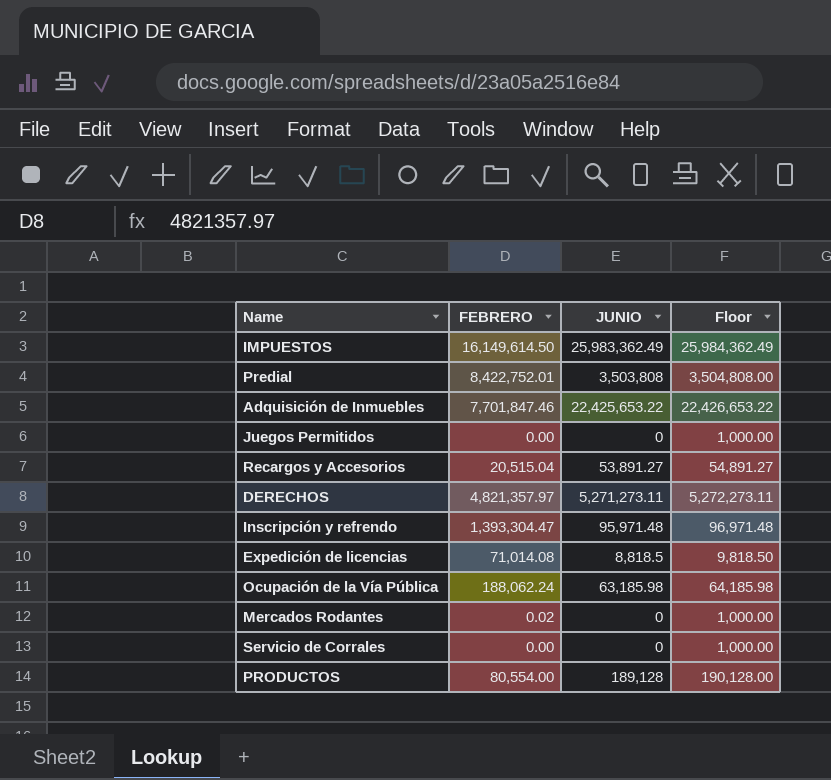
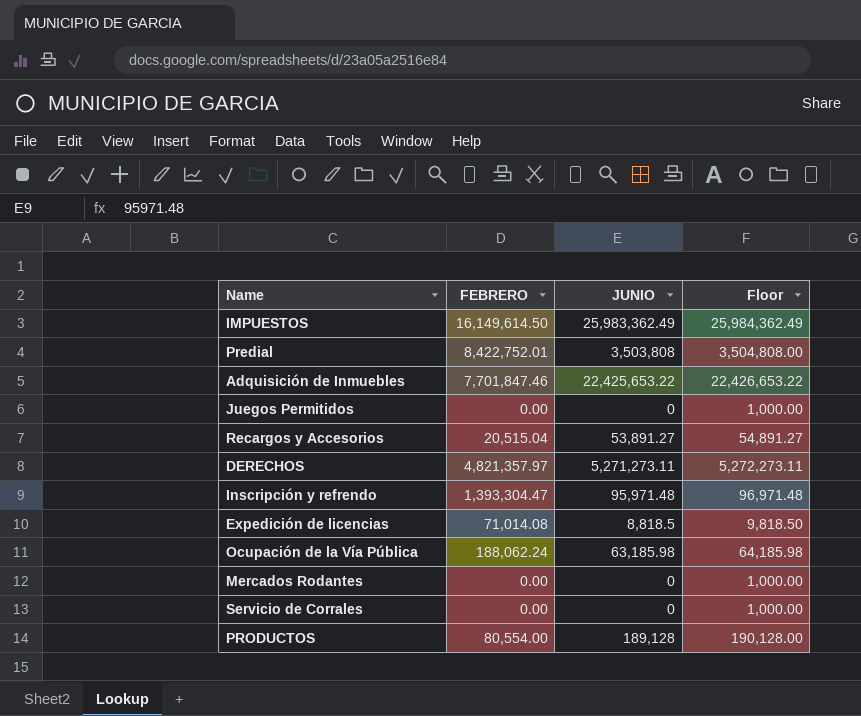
Mercados Rodantes | FEBRERO: 0.02 -> 0.00

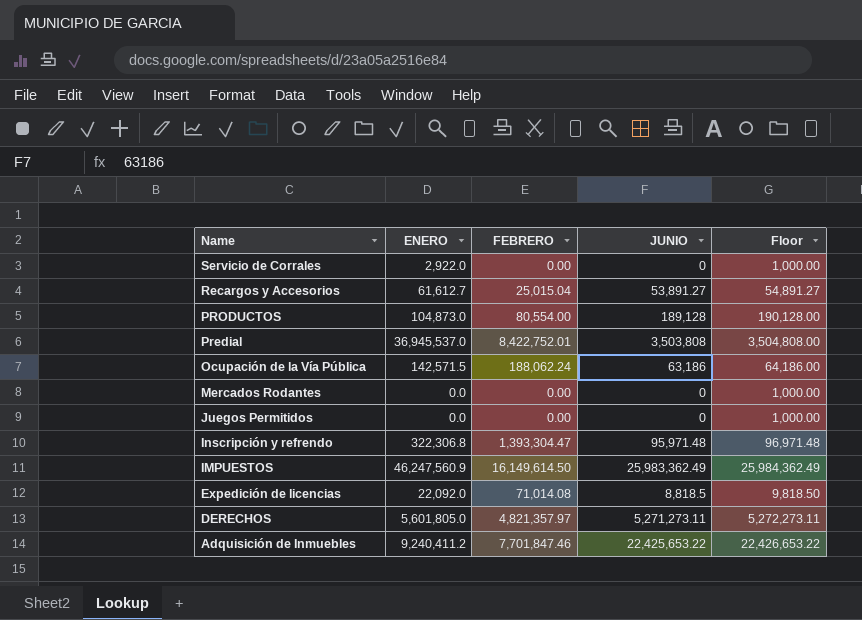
row order: none -> Name descending
column ENERO | position: none -> 2
Recargos y Accesorios | FEBRERO: 20,515.04 -> 25,015.04
Ocupación de la Vía Pública | JUNIO: 63,185.98 -> 63,186
Ocupación de la Vía Pública | Floor: 64,185.98 -> 64,186.00

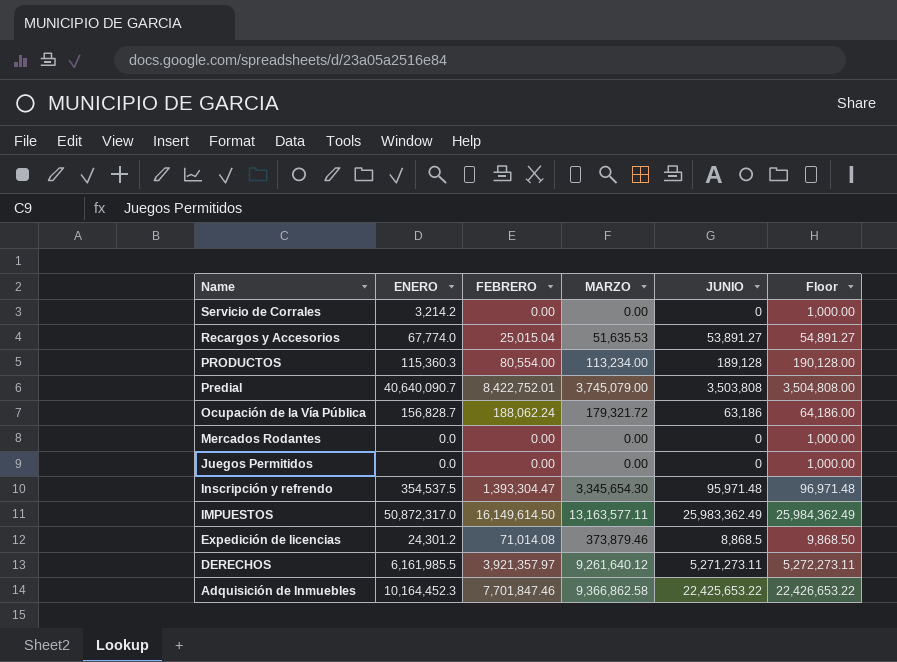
column MARZO | position: none -> 4
Servicio de Corrales | ENERO: 2,922.0 -> 3,214.2
Recargos y Accesorios | ENERO: 61,612.7 -> 67,774.0
PRODUCTOS | ENERO: 104,873.0 -> 115,360.3
Predial | ENERO: 36,945,537.0 -> 40,640,090.7
Ocupación de la Vía Pública | ENERO: 142,571.5 -> 156,828.7
Inscripción y refrendo | ENERO: 322,306.8 -> 354,537.5
IMPUESTOS | ENERO: 46,247,560.9 -> 50,872,317.0
Expedición de licencias | ENERO: 22,092.0 -> 24,301.2
Expedición de licencias | JUNIO: 8,818.5 -> 8,868.5
Expedición de licencias | Floor: 9,818.50 -> 9,868.50
DERECHOS | ENERO: 5,601,805.0 -> 6,161,985.5
DERECHOS | FEBRERO: 4,821,357.97 -> 3,921,357.97
Adquisición de Inmuebles | ENERO: 9,240,411.2 -> 10,164,452.3

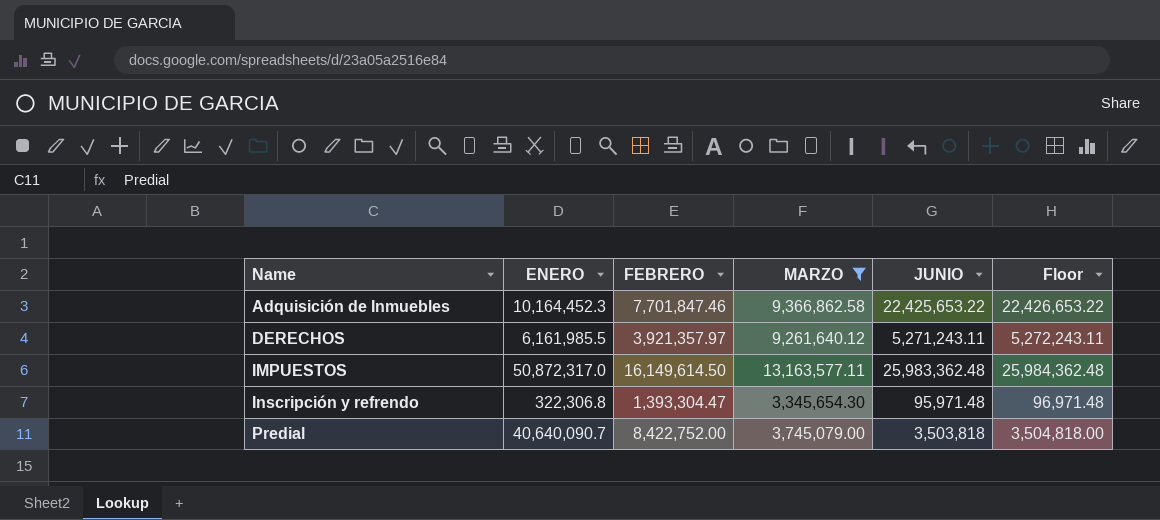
filter: none -> MARZO >= 3,345,654.30
row order: Name descending -> Name ascending
DERECHOS | JUNIO: 5,271,273.11 -> 5,271,243.11
DERECHOS | Floor: 5,272,273.11 -> 5,272,243.11
IMPUESTOS | JUNIO: 25,983,362.49 -> 25,983,362.48
IMPUESTOS | Floor: 25,984,362.49 -> 25,984,362.48
Inscripción y refrendo | ENERO: 354,537.5 -> 322,306.8
Predial | FEBRERO: 8,422,752.01 -> 8,422,752.00
Predial | JUNIO: 3,503,808 -> 3,503,818
Predial | Floor: 3,504,808.00 -> 3,504,818.00

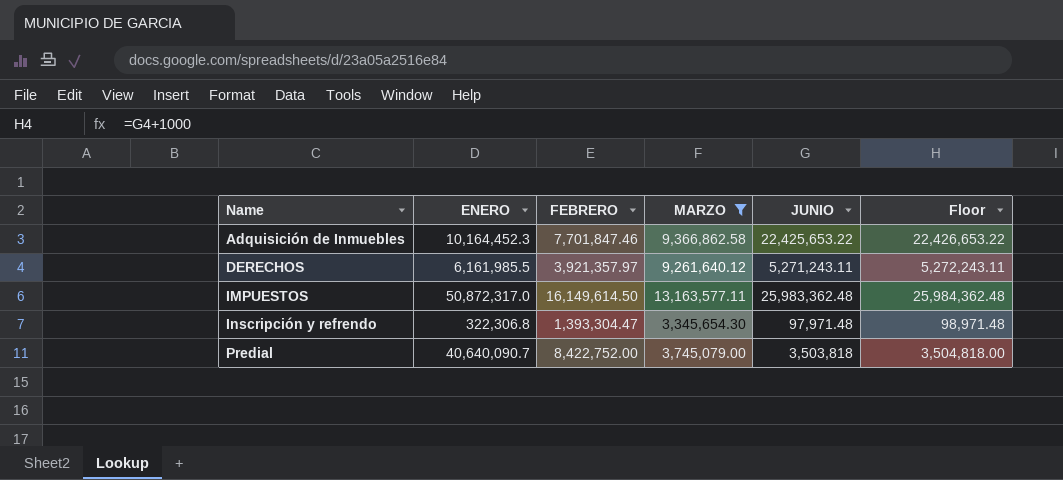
Inscripción y refrendo | JUNIO: 95,971.48 -> 97,971.48
Inscripción y refrendo | Floor: 96,971.48 -> 98,971.48

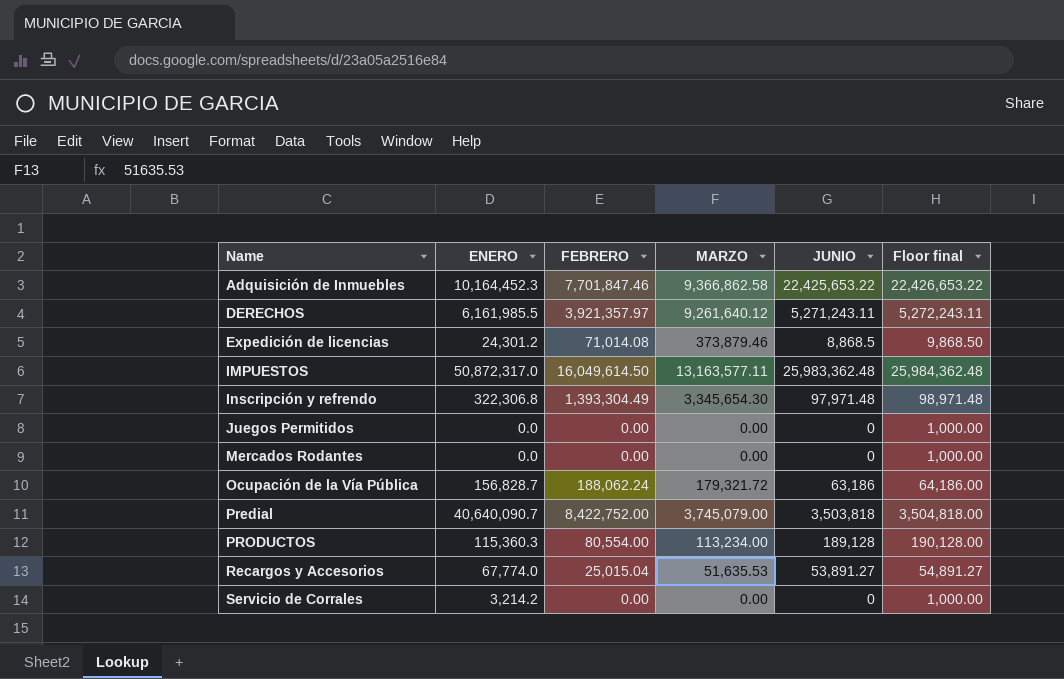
filter: MARZO >= 3,345,654.30 -> none
column name: Floor -> Floor final
IMPUESTOS | FEBRERO: 16,149,614.50 -> 16,049,614.50
Inscripción y refrendo | FEBRERO: 1,393,304.47 -> 1,393,304.49

